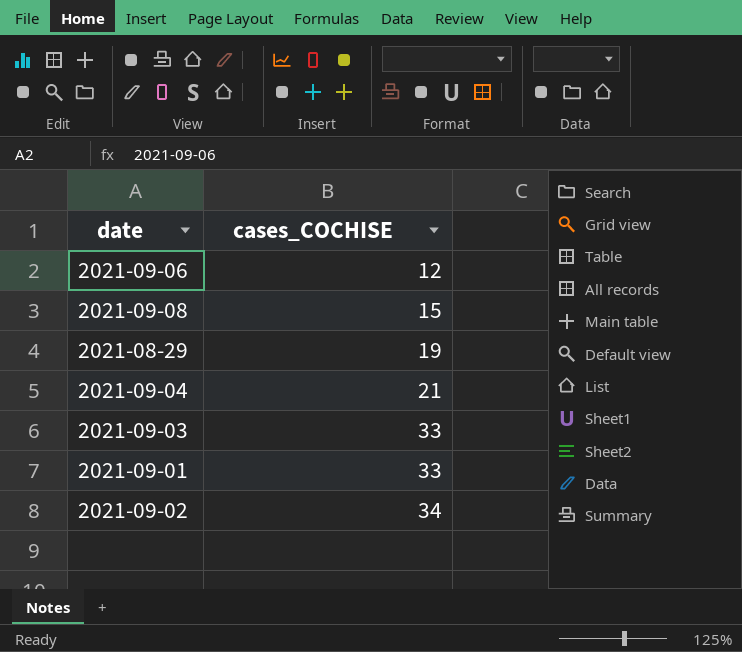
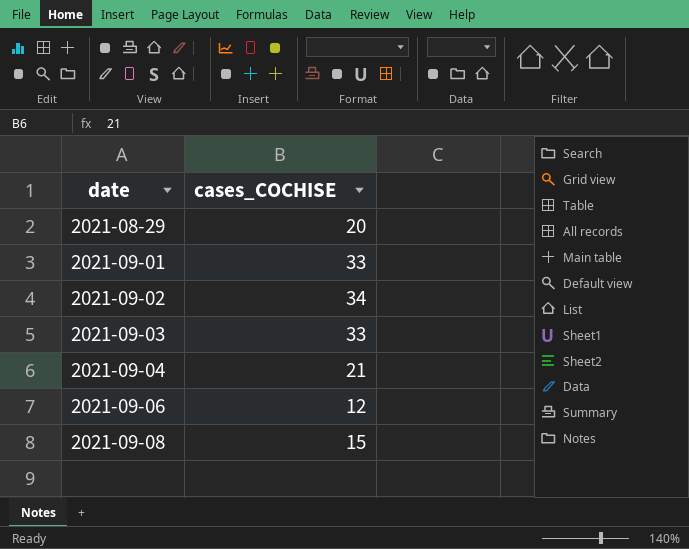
row order: cases_COCHISE ascending -> date ascending
2021-08-29 | cases_COCHISE: 19 -> 20

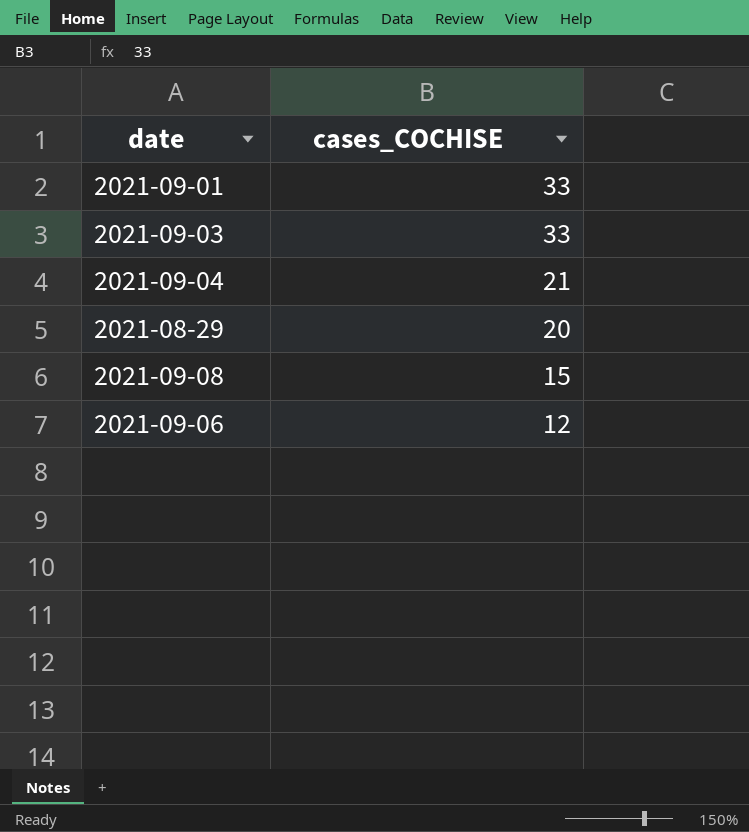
row order: date ascending -> cases_COCHISE descending
row 2021-09-02: 34 -> none

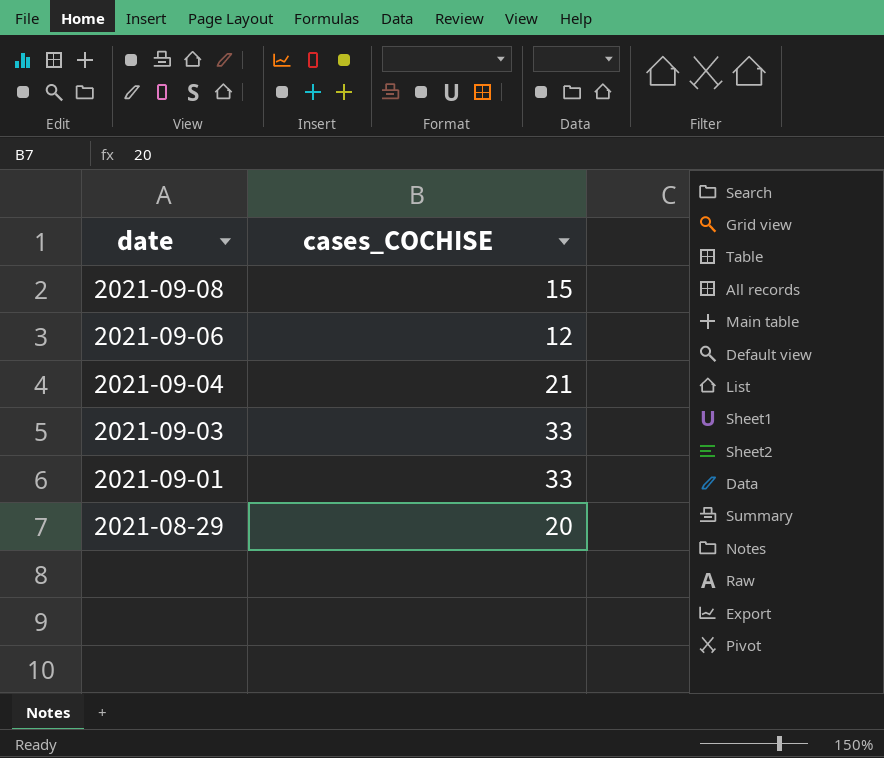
row order: cases_COCHISE descending -> date descending

